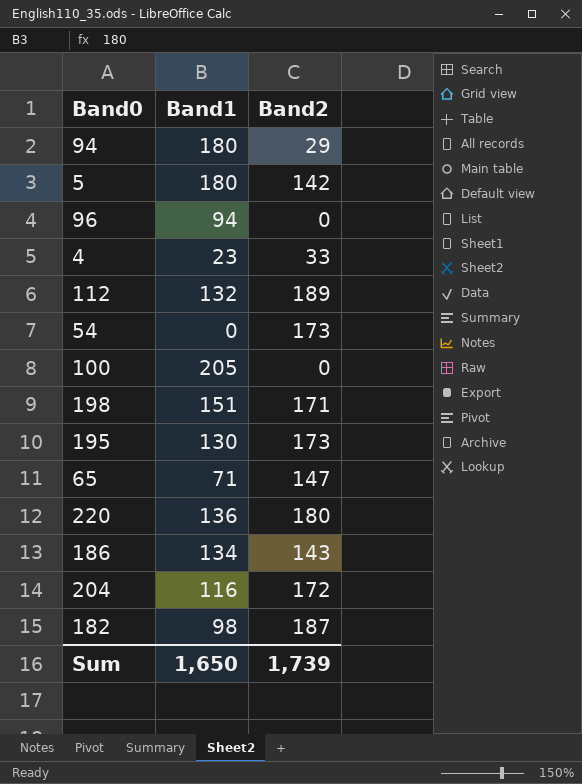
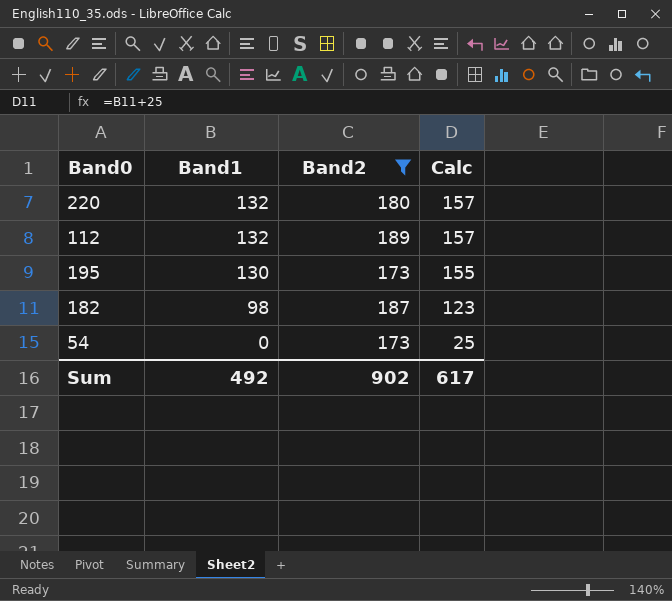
filter: none -> Band2 >= 173
row order: none -> Band1 descending
column Calc | formula: none -> [Band1] + 25
220 | Band1: 136 -> 132
Sum | Band1: 1,650 -> 492
Sum | Band2: 1,739 -> 902

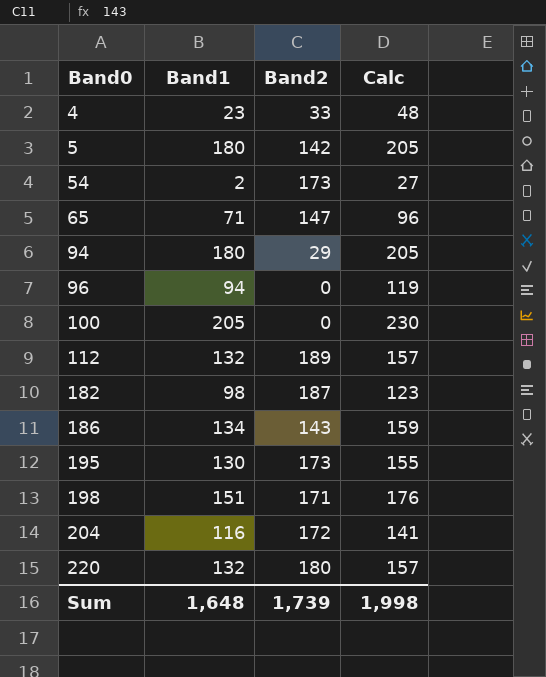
filter: Band2 >= 173 -> none
row order: Band1 descending -> Band0 ascending
54 | Band1: 0 -> 2
54 | Calc: 25 -> 27
Sum | Band1: 492 -> 1,648
Sum | Band2: 902 -> 1,739
Sum | Calc: 617 -> 1,998

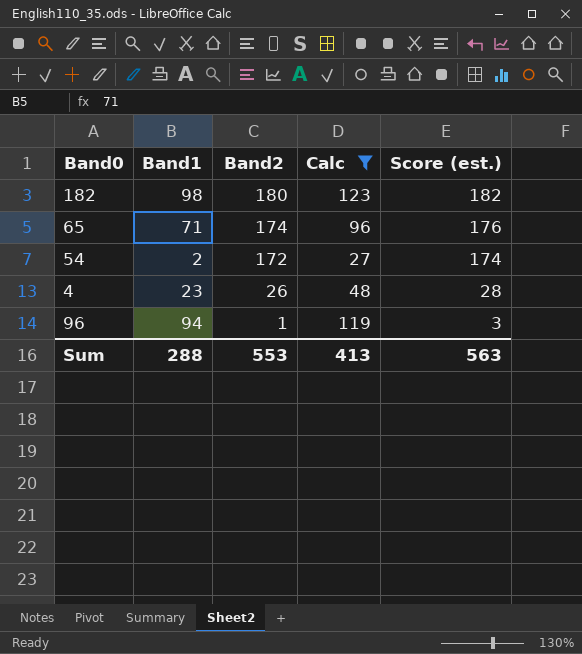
filter: none -> Calc <= 123
row order: Band0 ascending -> Band2 descending
column Score (est.) | formula: none -> [Band2] + 2
182 | Band2: 187 -> 180
65 | Band2: 147 -> 174
54 | Band2: 173 -> 172
4 | Band2: 33 -> 26
96 | Band2: 0 -> 1
Sum | Band1: 1,648 -> 288
Sum | Band2: 1,739 -> 553
Sum | Calc: 1,998 -> 413

